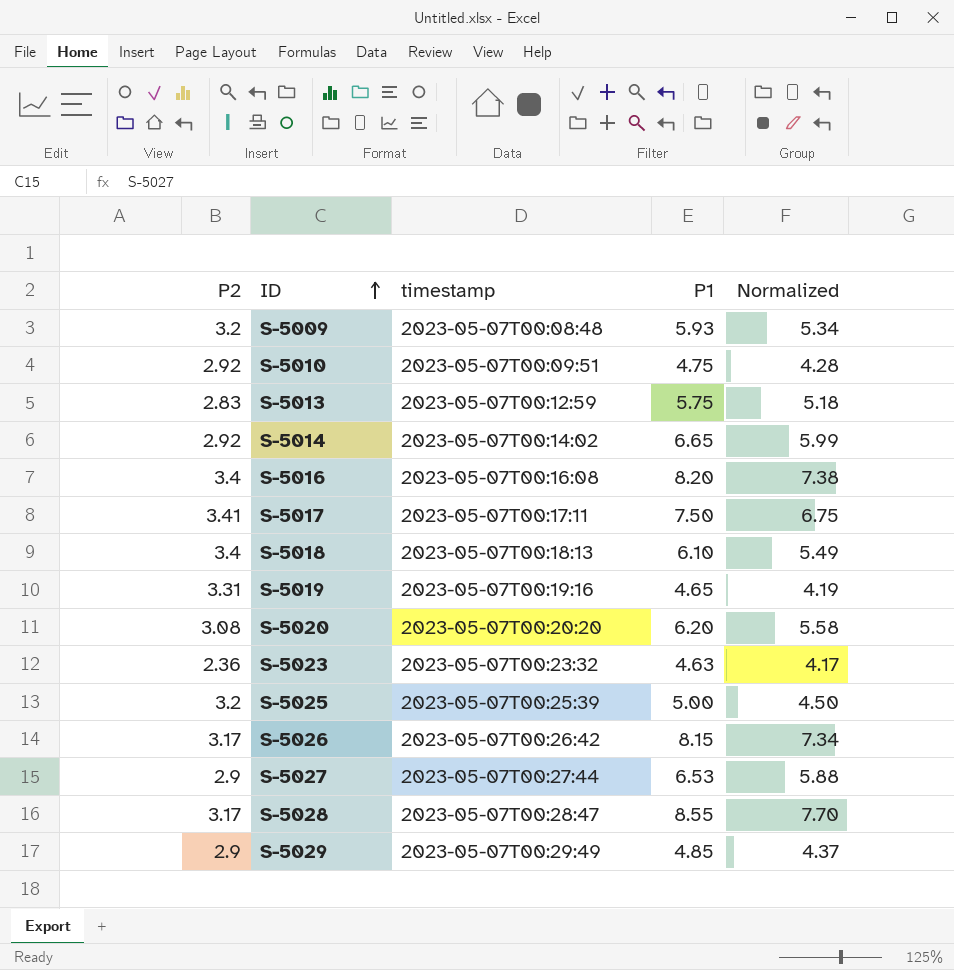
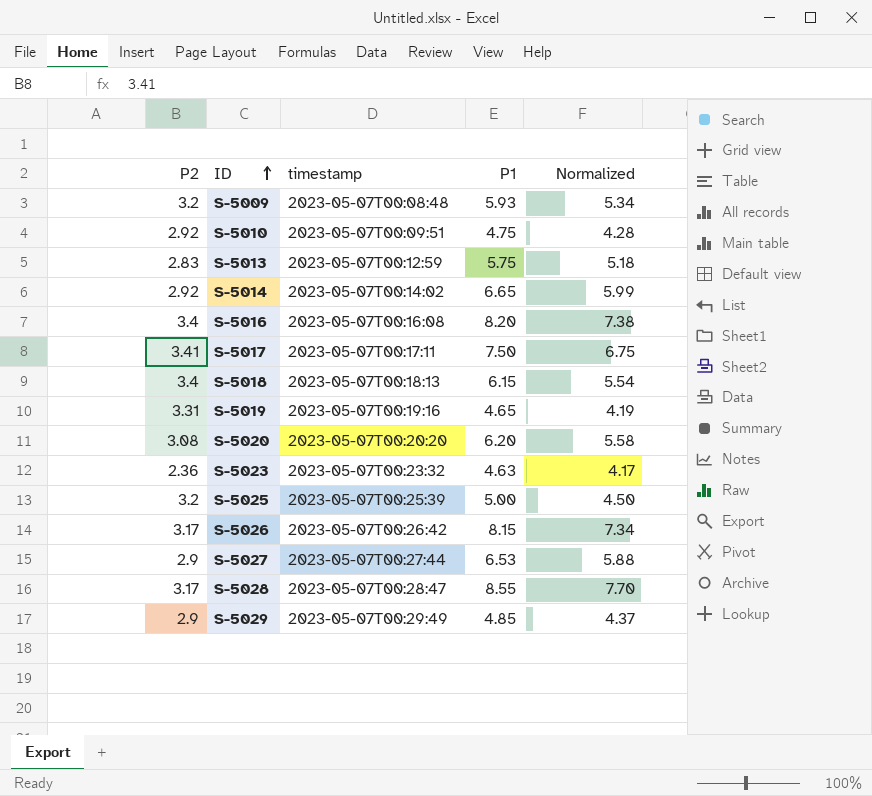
S-5018 | P1: 6.10 -> 6.15
S-5018 | Normalized: 5.49 -> 5.54

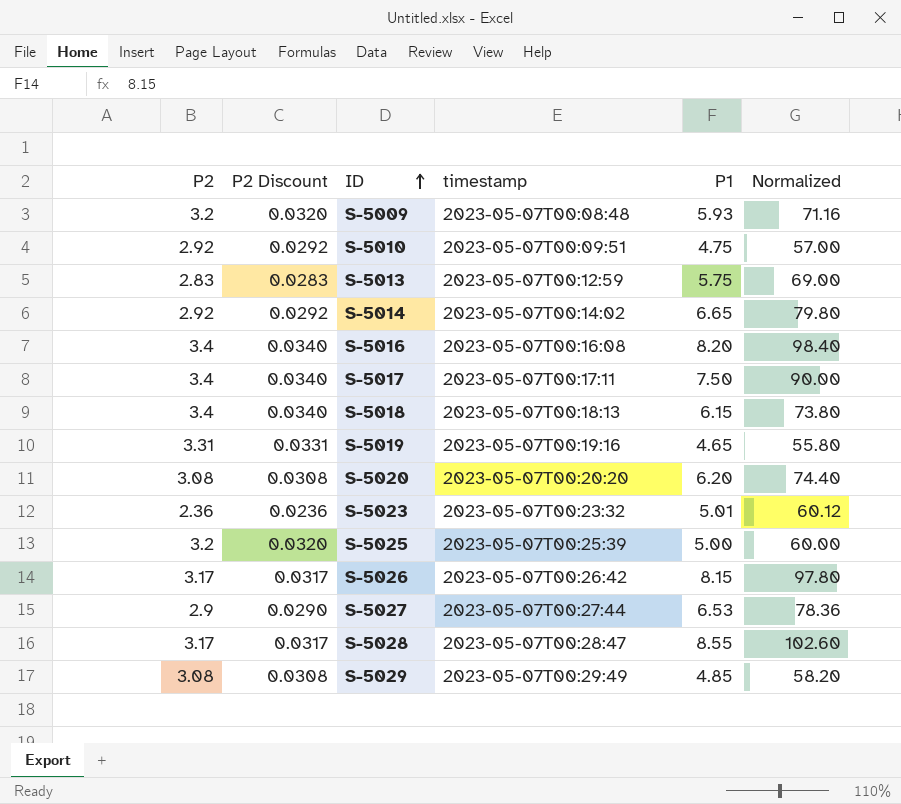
column P2 Discount | formula: none -> [P2] * 0.01
column Normalized | formula: [P1] * 0.9 -> [P1] * 12
S-5017 | P2: 3.41 -> 3.4
S-5023 | P1: 4.63 -> 5.01
S-5029 | P2: 2.9 -> 3.08

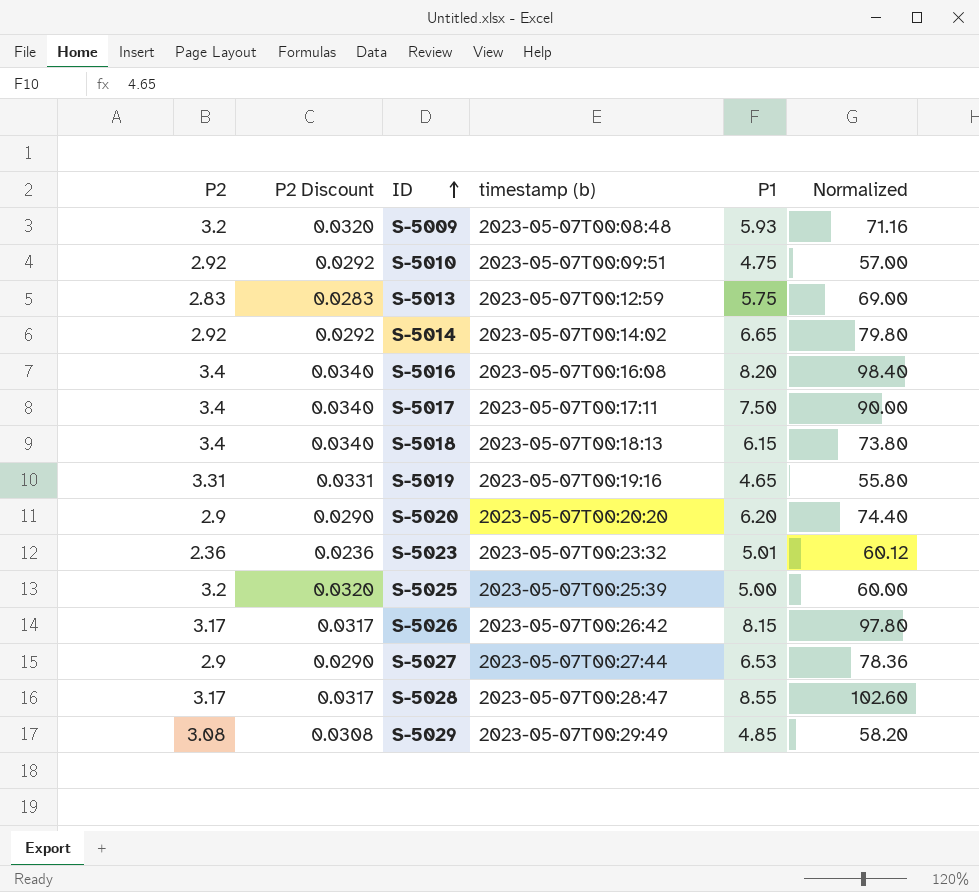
column name: timestamp -> timestamp (b)
S-5020 | P2: 3.08 -> 2.9
S-5020 | P2 Discount: 0.0308 -> 0.0290

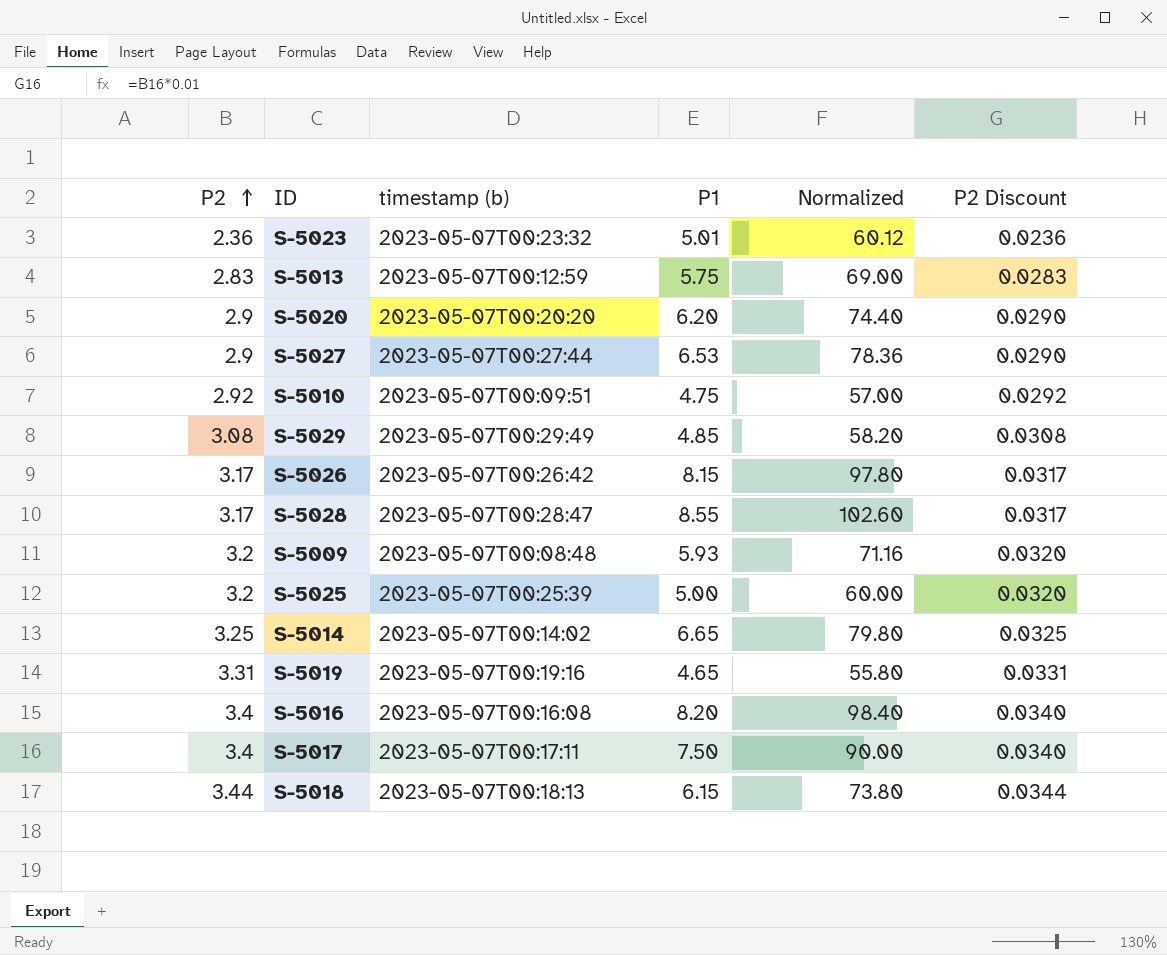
row order: ID ascending -> P2 ascending
column P2 Discount | position: 2 -> 6
S-5014 | P2: 2.92 -> 3.25
S-5014 | P2 Discount: 0.0292 -> 0.0325
S-5018 | P2: 3.4 -> 3.44
S-5018 | P2 Discount: 0.0340 -> 0.0344

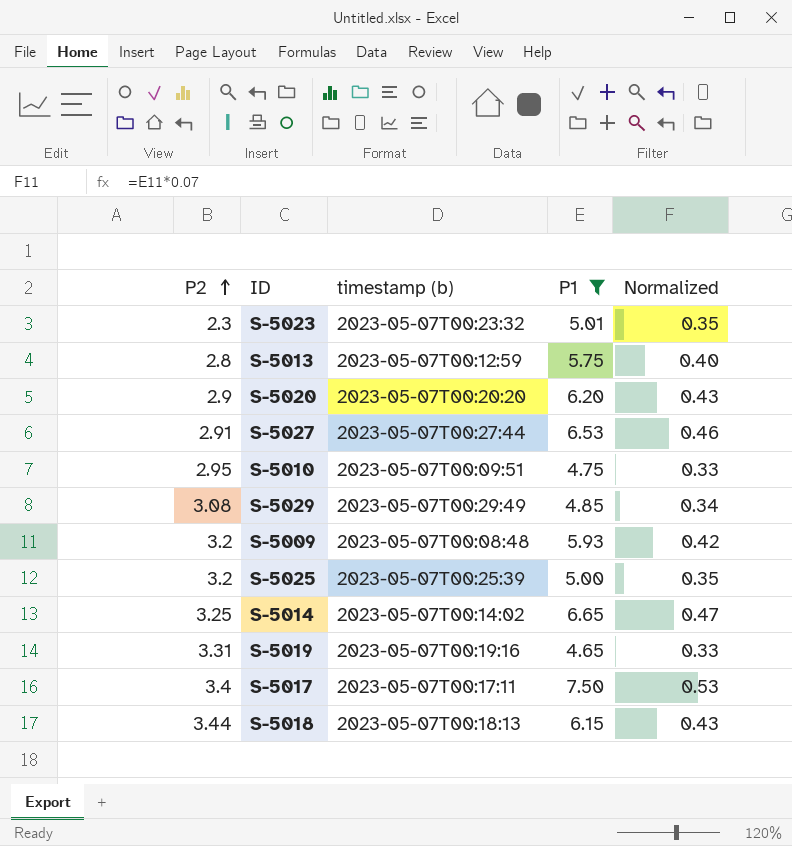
filter: none -> P1 <= 7.50
column P2 Discount | formula: [P2] * 0.01 -> none
column Normalized | formula: [P1] * 12 -> [P1] * 0.07
S-5023 | P2: 2.36 -> 2.3
S-5013 | P2: 2.83 -> 2.8
S-5027 | P2: 2.9 -> 2.91
S-5010 | P2: 2.92 -> 2.95

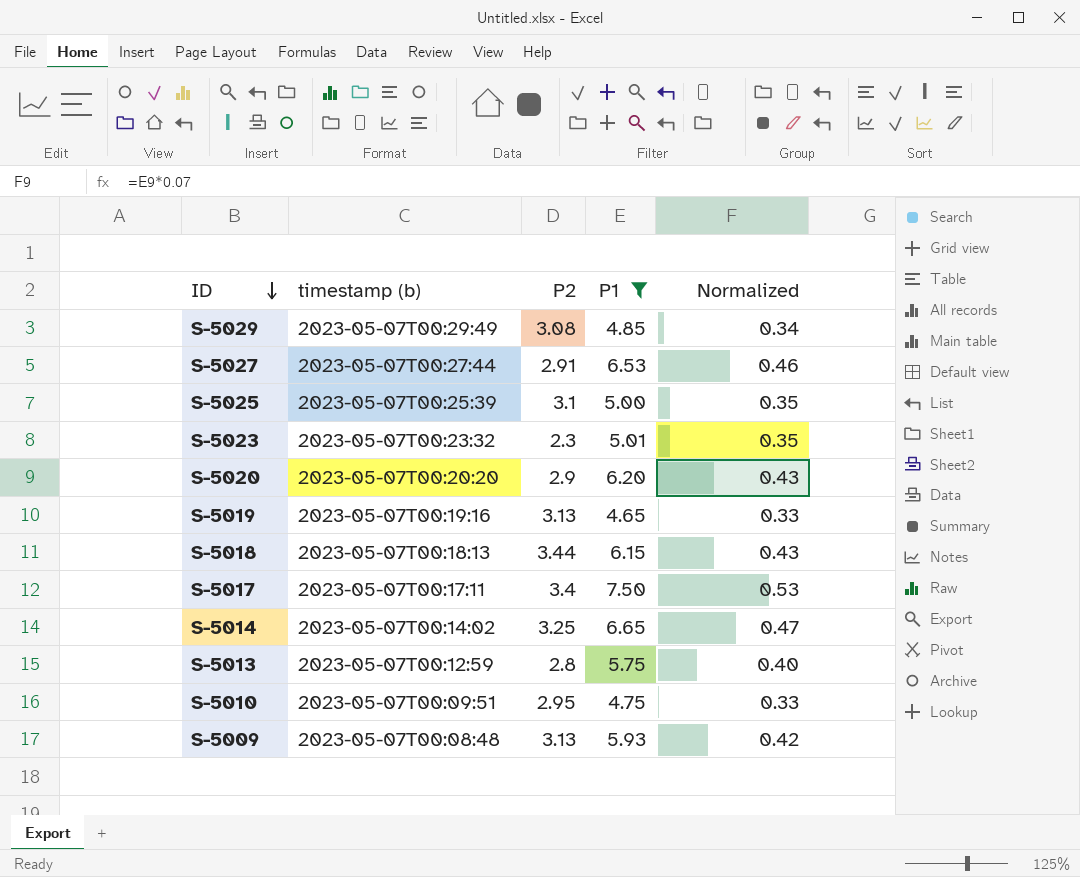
row order: P2 ascending -> ID descending
column P2 | position: 1 -> 3
S-5025 | P2: 3.2 -> 3.1
S-5019 | P2: 3.31 -> 3.13
S-5009 | P2: 3.2 -> 3.13

